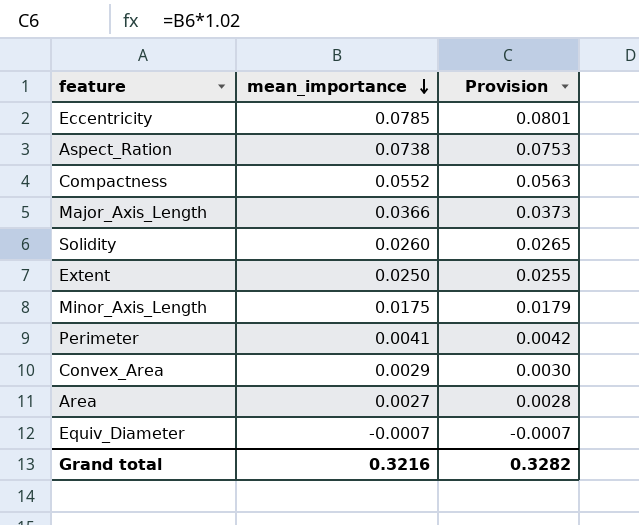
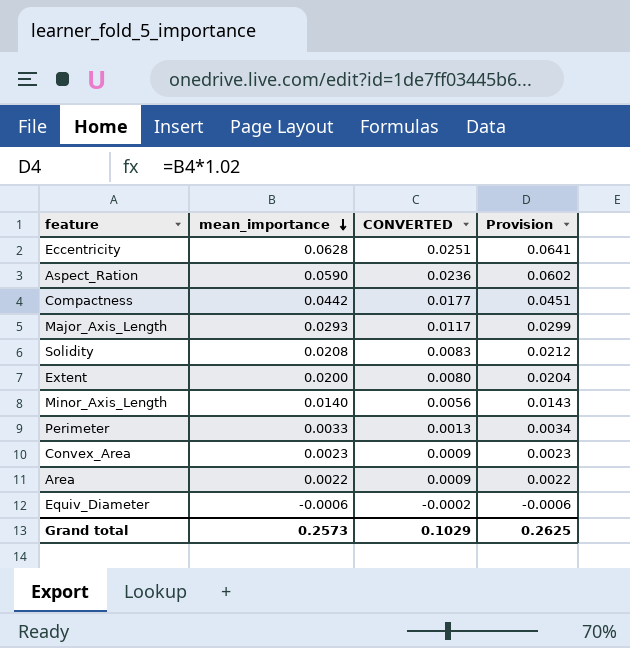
column CONVERTED | formula: none -> [mean_importance] * 0.4
Eccentricity | mean_importance: 0.0785 -> 0.0628
Eccentricity | Provision: 0.0801 -> 0.0641
Aspect_Ration | mean_importance: 0.0738 -> 0.0590
Aspect_Ration | Provision: 0.0753 -> 0.0602
Compactness | mean_importance: 0.0552 -> 0.0442
Compactness | Provision: 0.0563 -> 0.0451
Major_Axis_Length | mean_importance: 0.0366 -> 0.0293
Major_Axis_Length | Provision: 0.0373 -> 0.0299
Solidity | mean_importance: 0.0260 -> 0.0208
Solidity | Provision: 0.0265 -> 0.0212
Extent | mean_importance: 0.0250 -> 0.0200
Extent | Provision: 0.0255 -> 0.0204
Minor_Axis_Length | mean_importance: 0.0175 -> 0.0140
Minor_Axis_Length | Provision: 0.0179 -> 0.0143
Perimeter | mean_importance: 0.0041 -> 0.0033
Perimeter | Provision: 0.0042 -> 0.0034
Convex_Area | mean_importance: 0.0029 -> 0.0023
Convex_Area | Provision: 0.0030 -> 0.0023
Area | mean_importance: 0.0027 -> 0.0022
Area | Provision: 0.0028 -> 0.0022
Equiv_Diameter | mean_importance: -0.0007 -> -0.0006
Equiv_Diameter | Provision: -0.0007 -> -0.0006
Grand total | mean_importance: 0.3216 -> 0.2573
Grand total | Provision: 0.3282 -> 0.2625

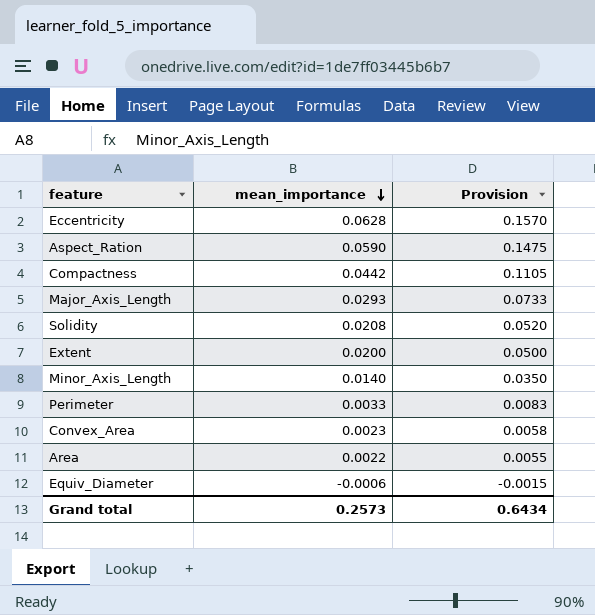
column CONVERTED | formula: [mean_importance] * 0.4 -> none
column Provision | formula: [mean_importance] * 1.02 -> [mean_importance] * 2.5
Grand total | Provision: 0.2625 -> 0.6434

